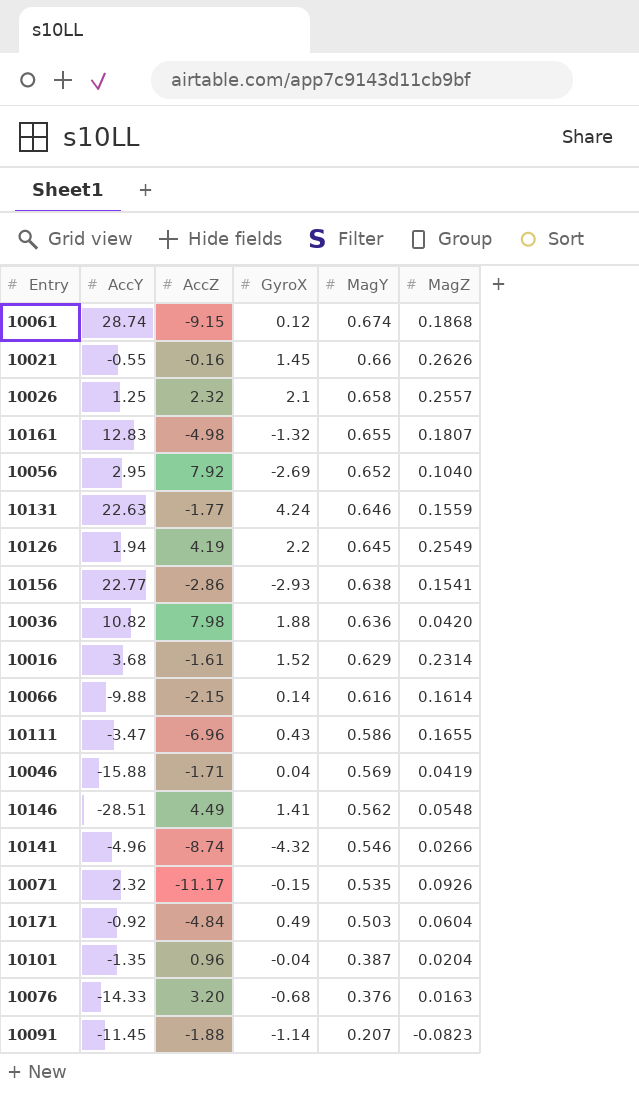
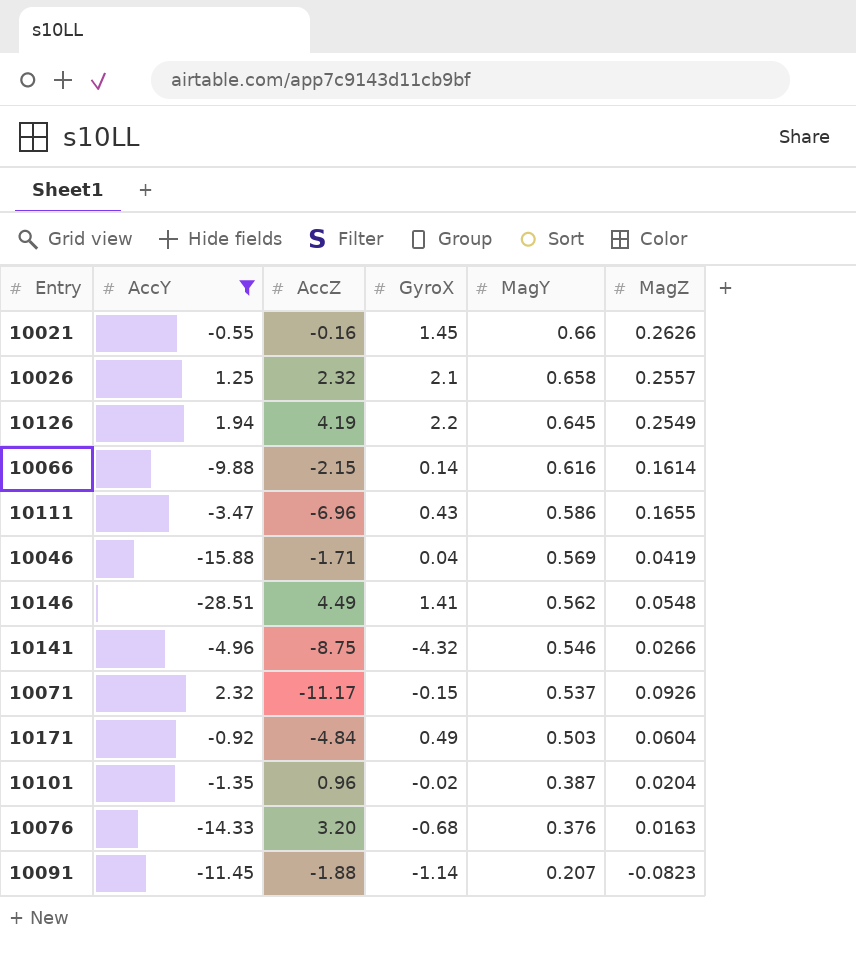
filter: none -> AccY <= 2.32
10141 | AccZ: -8.74 -> -8.75
10071 | MagY: 0.535 -> 0.537
10101 | GyroX: -0.04 -> -0.02

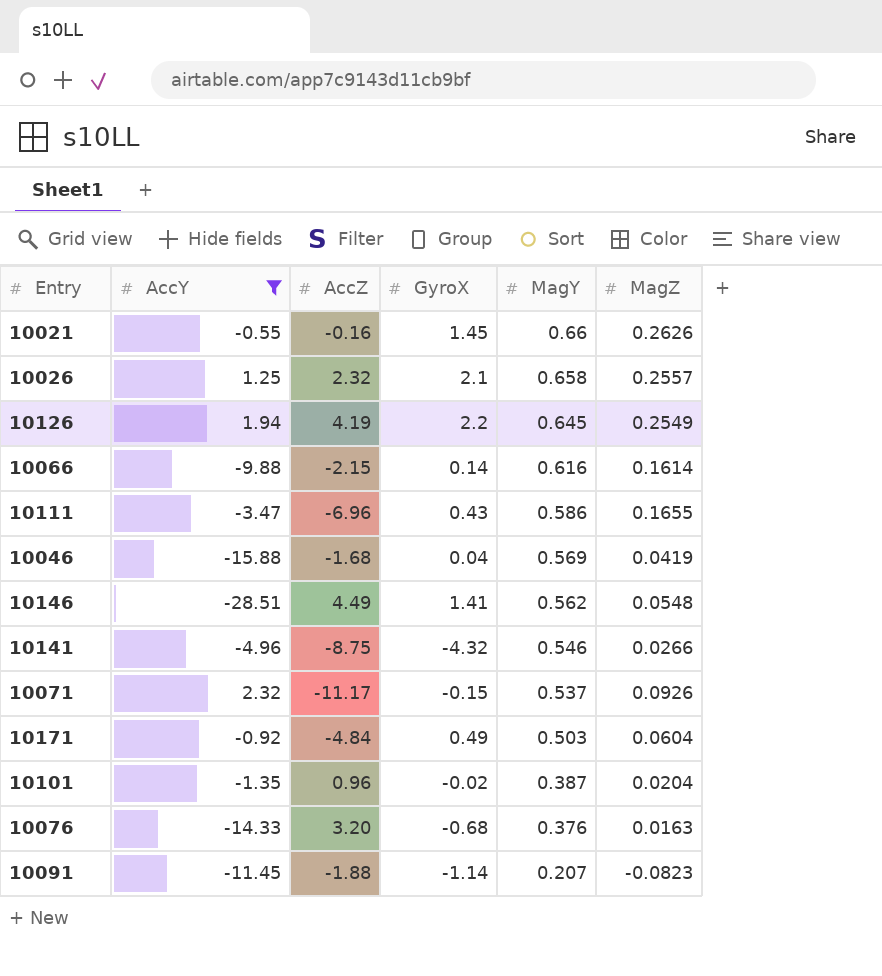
10046 | AccZ: -1.71 -> -1.68

